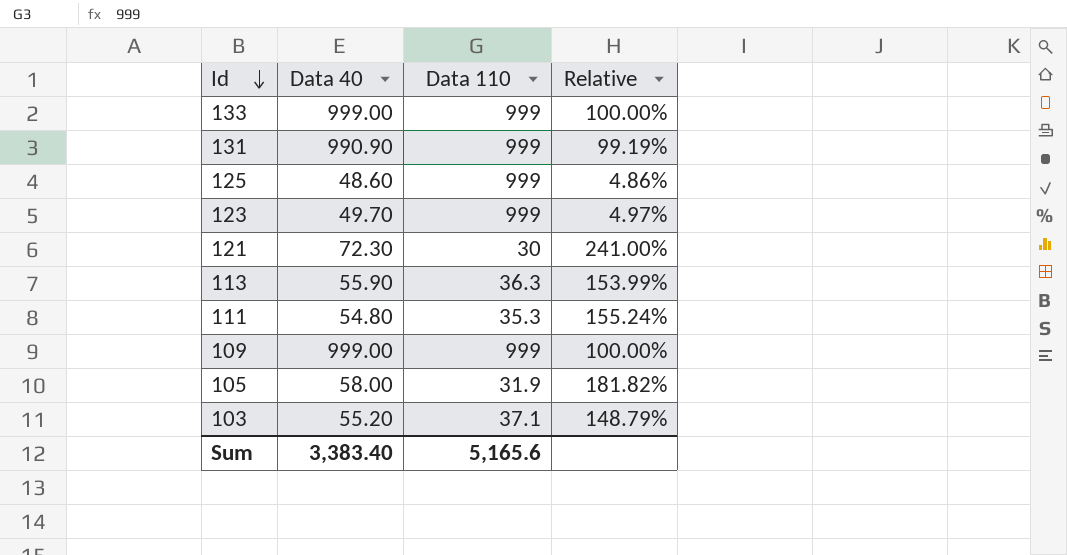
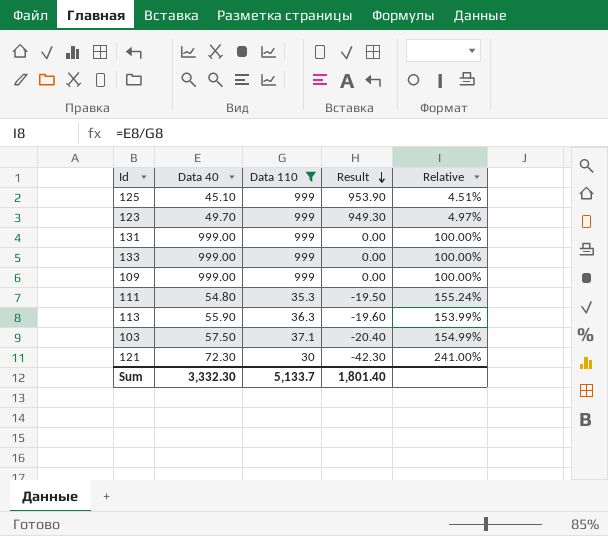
filter: none -> Data 110 != 31.9
row order: Id descending -> Result descending
column Result | formula: none -> [Data 110] - [Data 40]
125 | Data 40: 48.60 -> 45.10
125 | Relative: 4.86% -> 4.51%
131 | Data 40: 990.90 -> 999.00
131 | Relative: 99.19% -> 100.00%
103 | Data 40: 55.20 -> 57.50
103 | Relative: 148.79% -> 154.99%
Sum | Data 40: 3,383.40 -> 3,332.30
Sum | Data 110: 5,165.6 -> 5,133.7

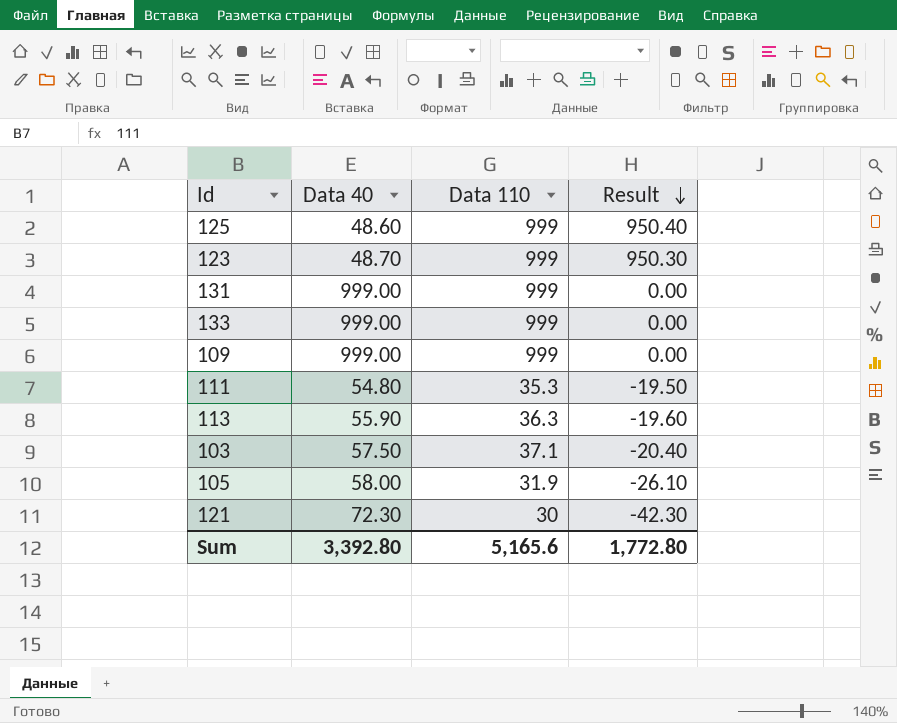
filter: Data 110 != 31.9 -> none
column Relative | formula: [Data 40] / [Data 110] -> none
125 | Data 40: 45.10 -> 48.60
125 | Result: 953.90 -> 950.40
123 | Data 40: 49.70 -> 48.70
123 | Result: 949.30 -> 950.30
Sum | Data 40: 3,332.30 -> 3,392.80
Sum | Data 110: 5,133.7 -> 5,165.6
Sum | Result: 1,801.40 -> 1,772.80

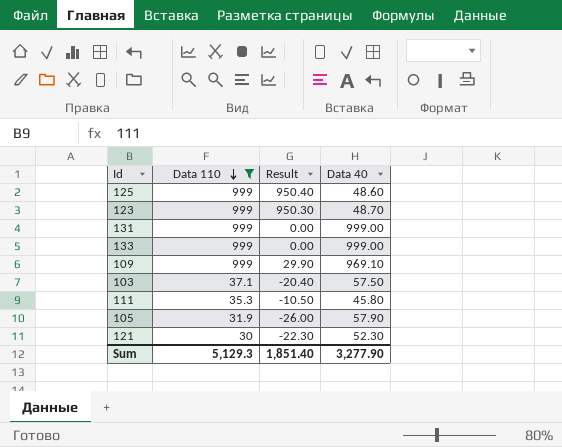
filter: none -> Data 110 != 36.3
row order: Result descending -> Data 110 descending
column Data 40 | position: 2 -> 4
109 | Result: 0.00 -> 29.90
109 | Data 40: 999.00 -> 969.10
111 | Result: -19.50 -> -10.50
111 | Data 40: 54.80 -> 45.80
105 | Result: -26.10 -> -26.00
105 | Data 40: 58.00 -> 57.90
121 | Result: -42.30 -> -22.30
121 | Data 40: 72.30 -> 52.30
Sum | Data 110: 5,165.6 -> 5,129.3
Sum | Result: 1,772.80 -> 1,851.40
Sum | Data 40: 3,392.80 -> 3,277.90

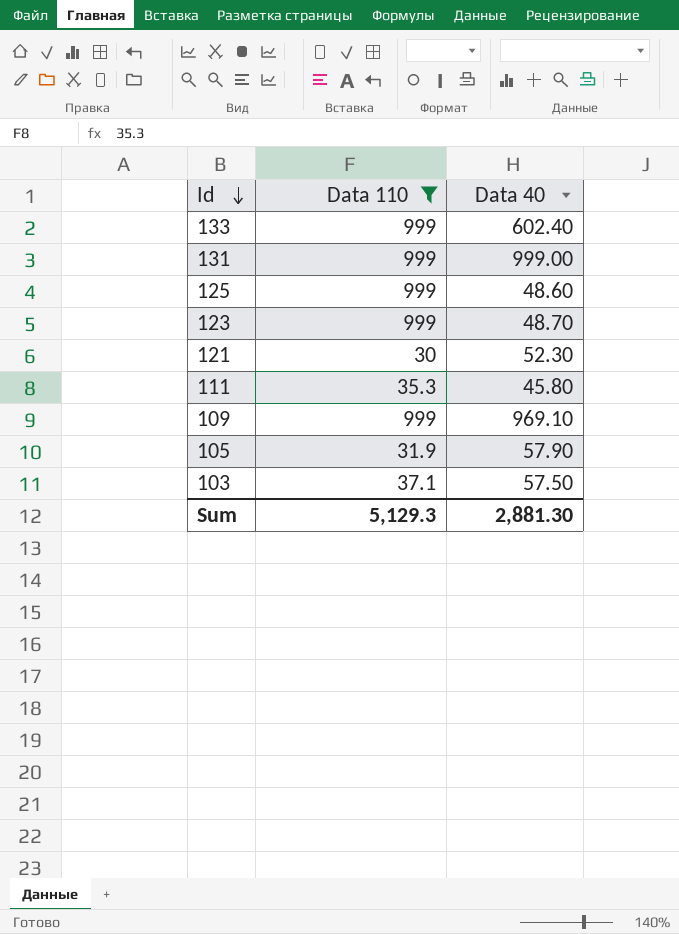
row order: Data 110 descending -> Id descending
column Result | formula: [Data 110] - [Data 40] -> none
133 | Data 40: 999.00 -> 602.40
Sum | Data 40: 3,277.90 -> 2,881.30

